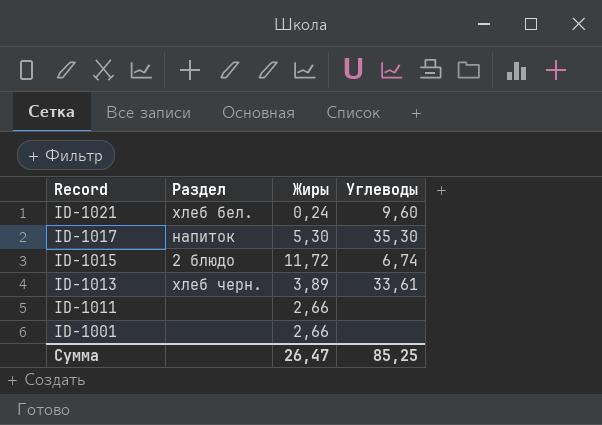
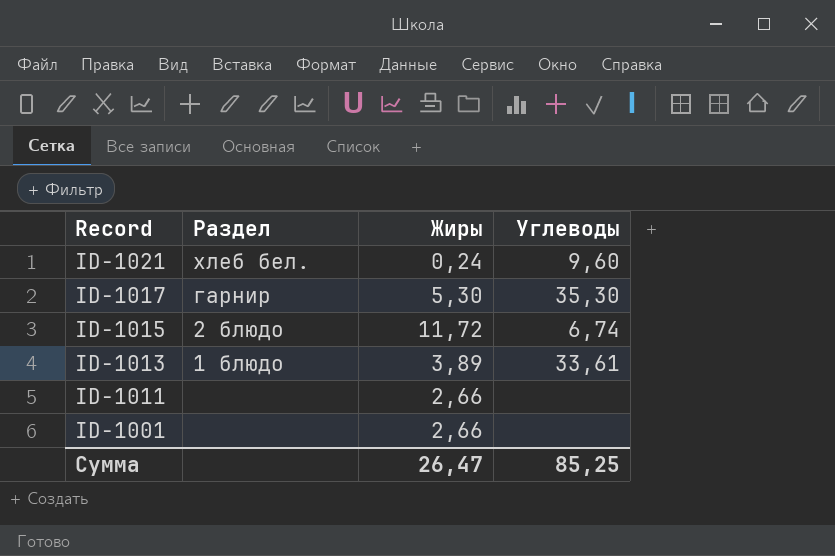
ID-1017 | Раздел: напиток -> гарнир
ID-1013 | Раздел: хлеб черн. -> 1 блюдо

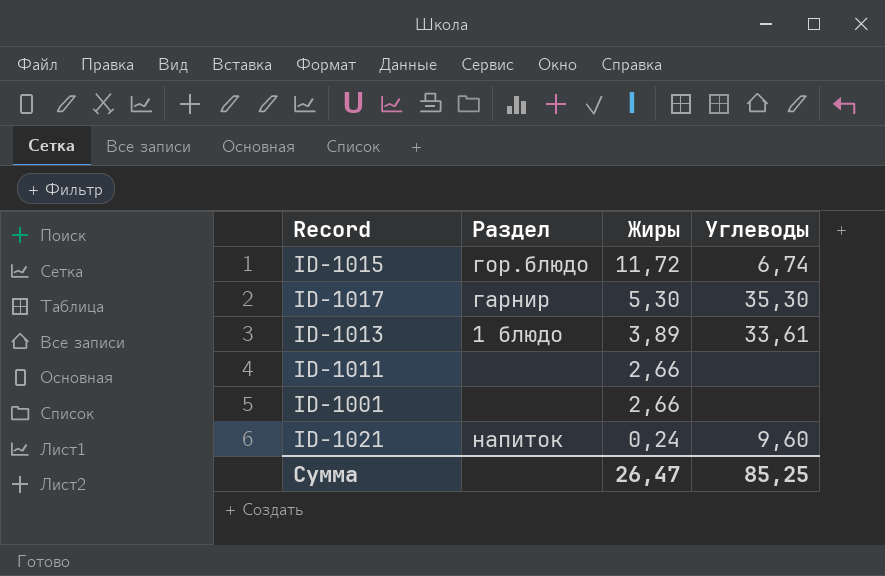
row order: Record descending -> Жиры descending
ID-1015 | Раздел: 2 блюдо -> гор.блюдо
ID-1021 | Раздел: хлеб бел. -> напиток

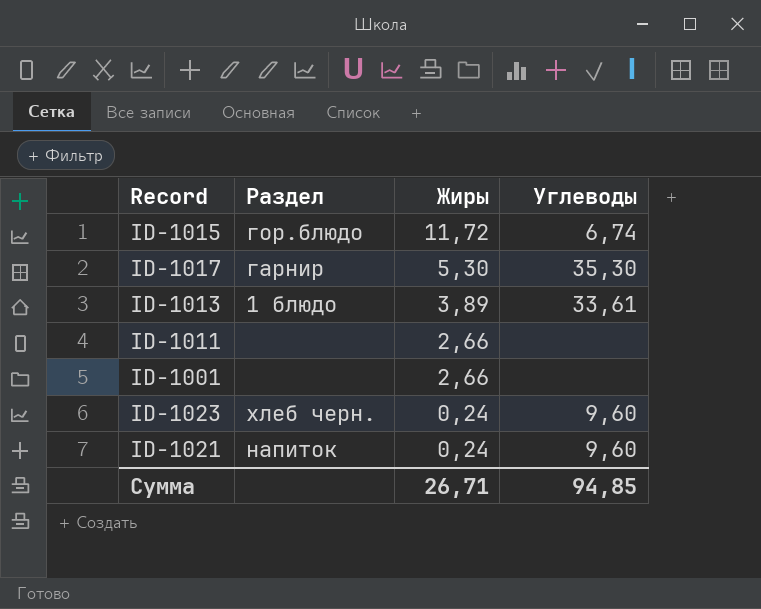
row ID-1023: none -> хлеб черн. | 0,24 | 9,60
Сумма | Жиры: 26,47 -> 26,71
Сумма | Углеводы: 85,25 -> 94,85

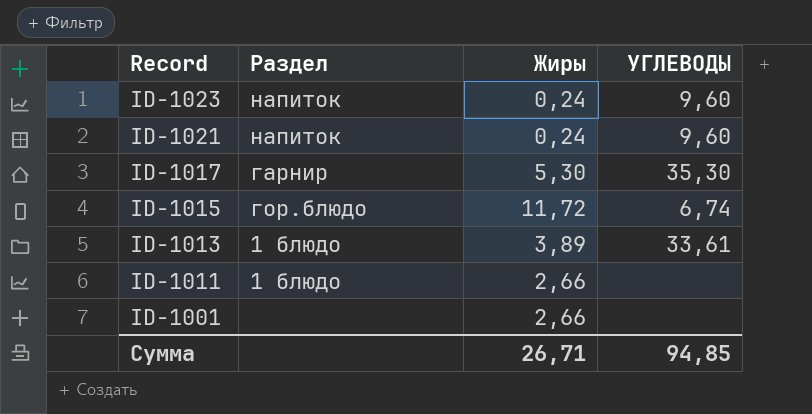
row order: Жиры descending -> Record descending
column name: Углеводы -> УГЛЕВОДЫ
ID-1023 | Раздел: хлеб черн. -> напиток
ID-1011 | Раздел: none -> 1 блюдо

